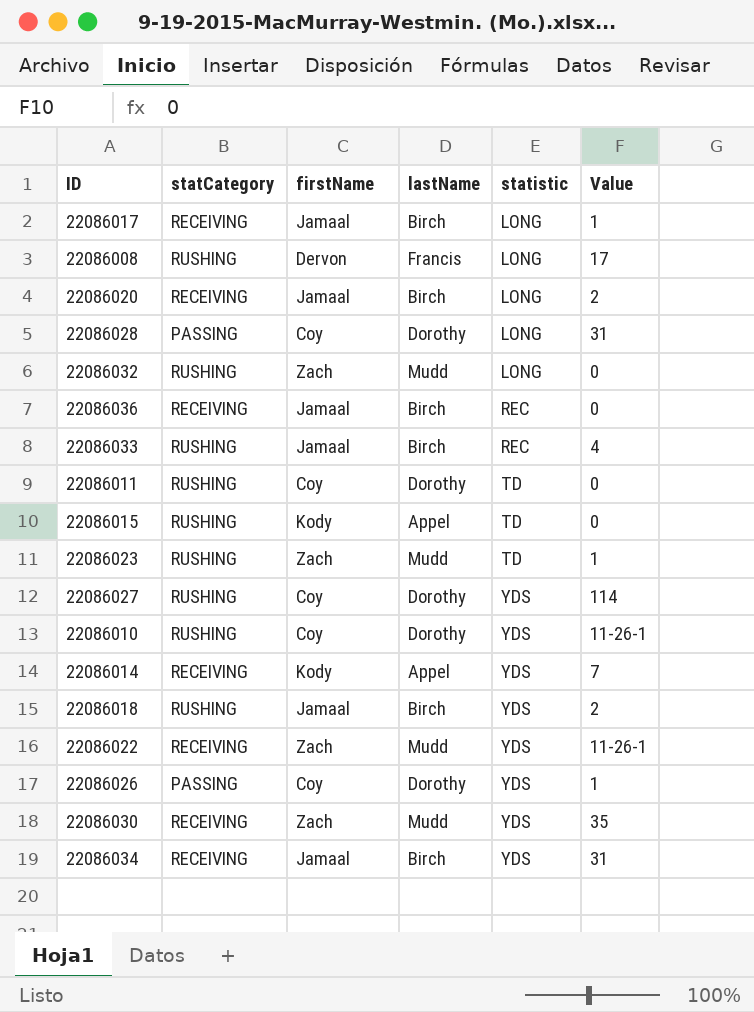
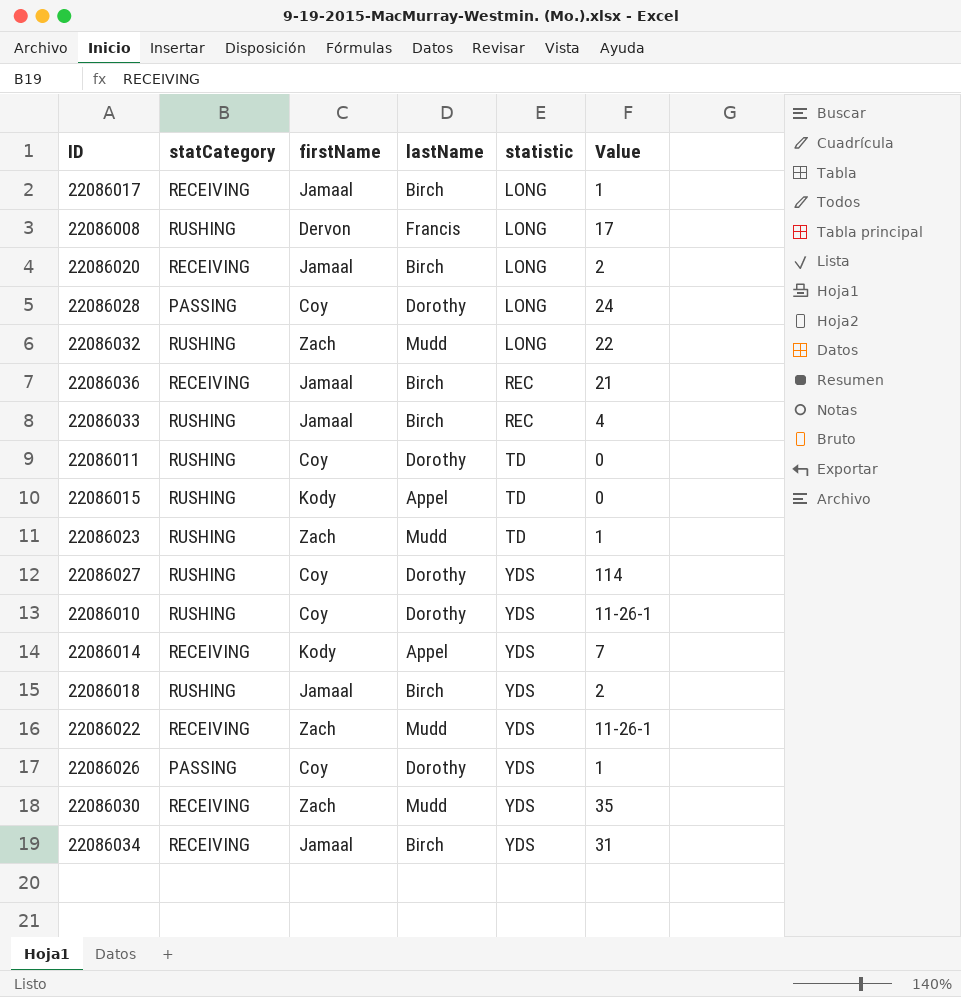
22086028 | Value: 31 -> 24
22086032 | Value: 0 -> 22
22086036 | Value: 0 -> 21

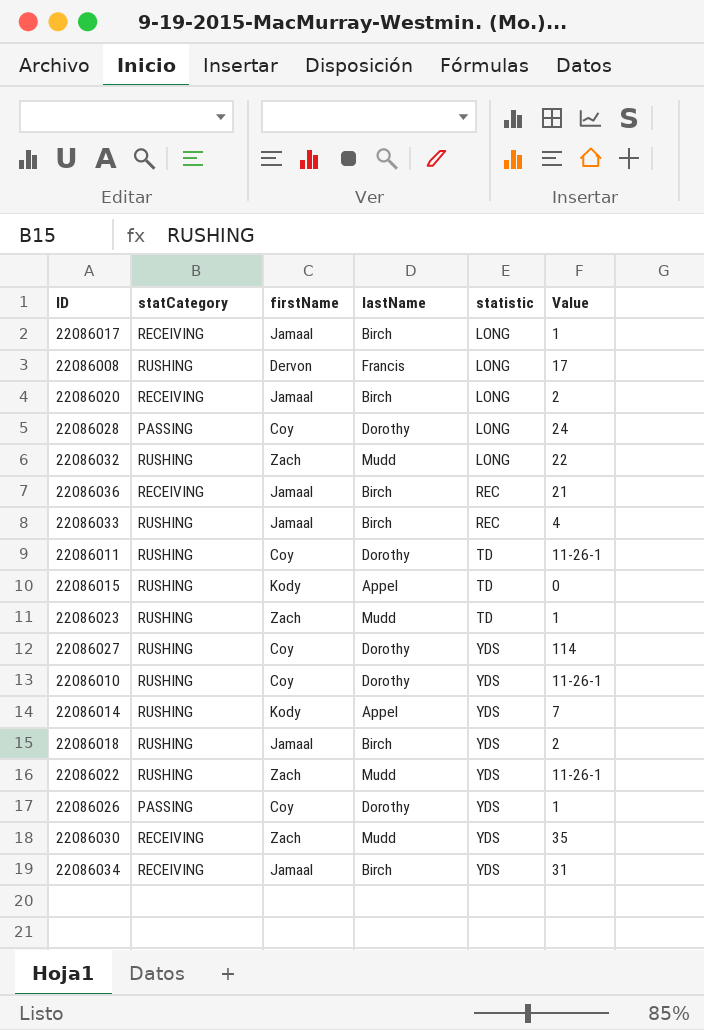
22086011 | Value: 0 -> 11-26-1
22086014 | statCategory: RECEIVING -> RUSHING
22086022 | statCategory: RECEIVING -> RUSHING

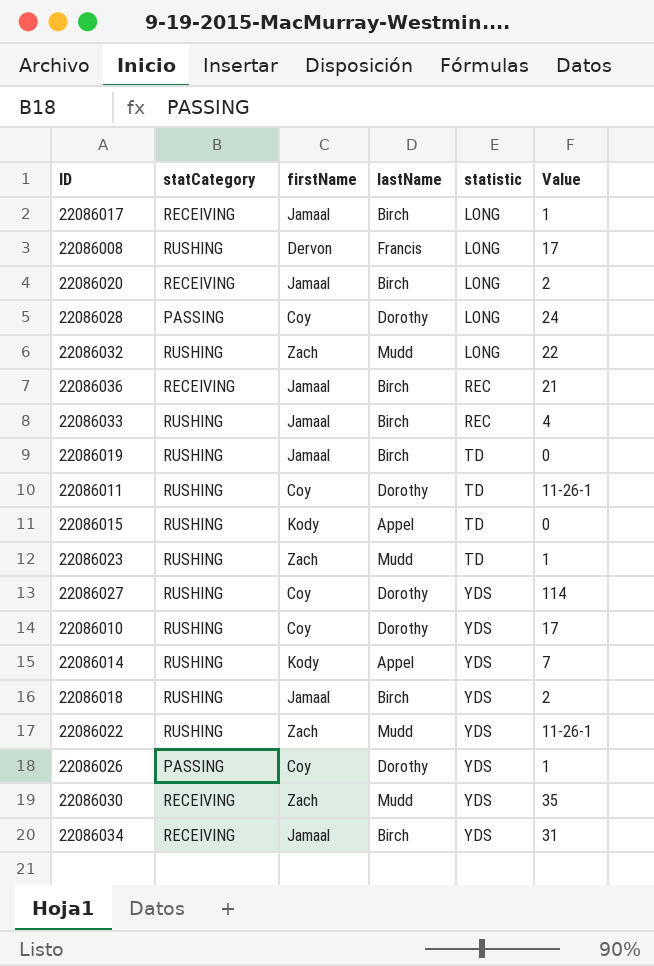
row 22086019: none -> RUSHING | Jamaal | Birch | TD | 0
22086010 | Value: 11-26-1 -> 17

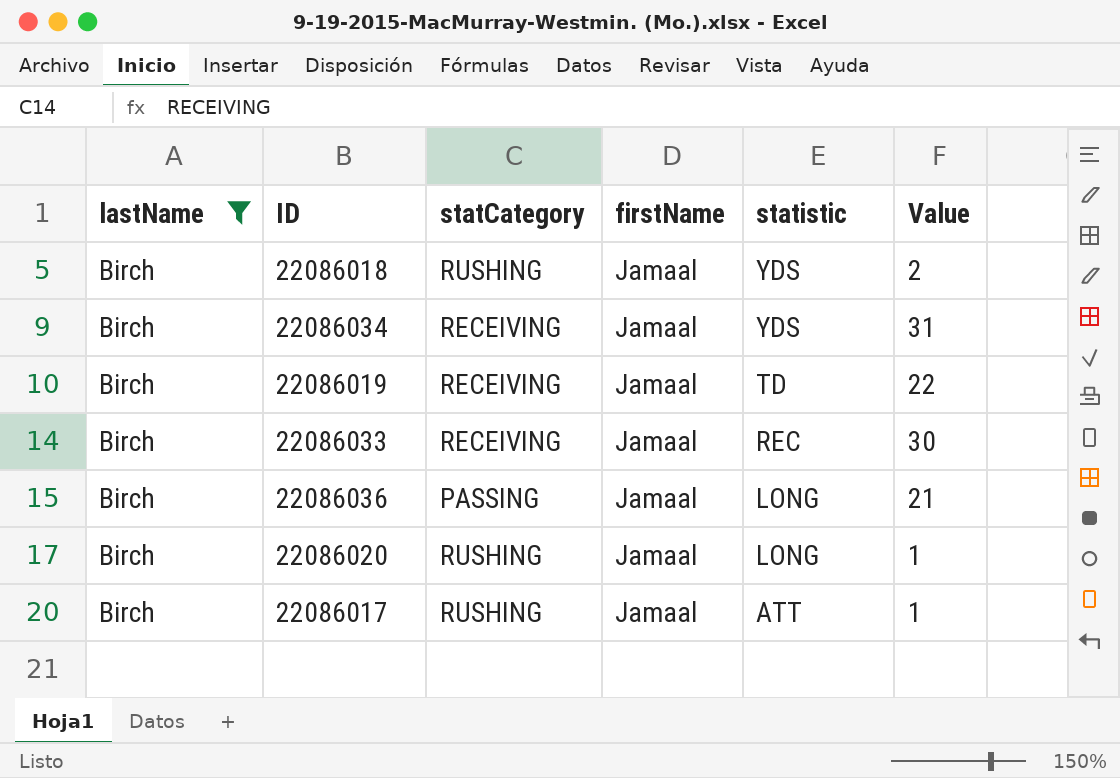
filter: none -> lastName = Birch
row order: statistic ascending -> statistic descending
column lastName | position: 4 -> 1
22086019 | statCategory: RUSHING -> RECEIVING
22086019 | Value: 0 -> 22
22086033 | statCategory: RUSHING -> RECEIVING
22086033 | Value: 4 -> 30
22086036 | statCategory: RECEIVING -> PASSING
22086036 | statistic: REC -> LONG
22086020 | statCategory: RECEIVING -> RUSHING
22086020 | Value: 2 -> 1
22086017 | statCategory: RECEIVING -> RUSHING
22086017 | statistic: LONG -> ATT

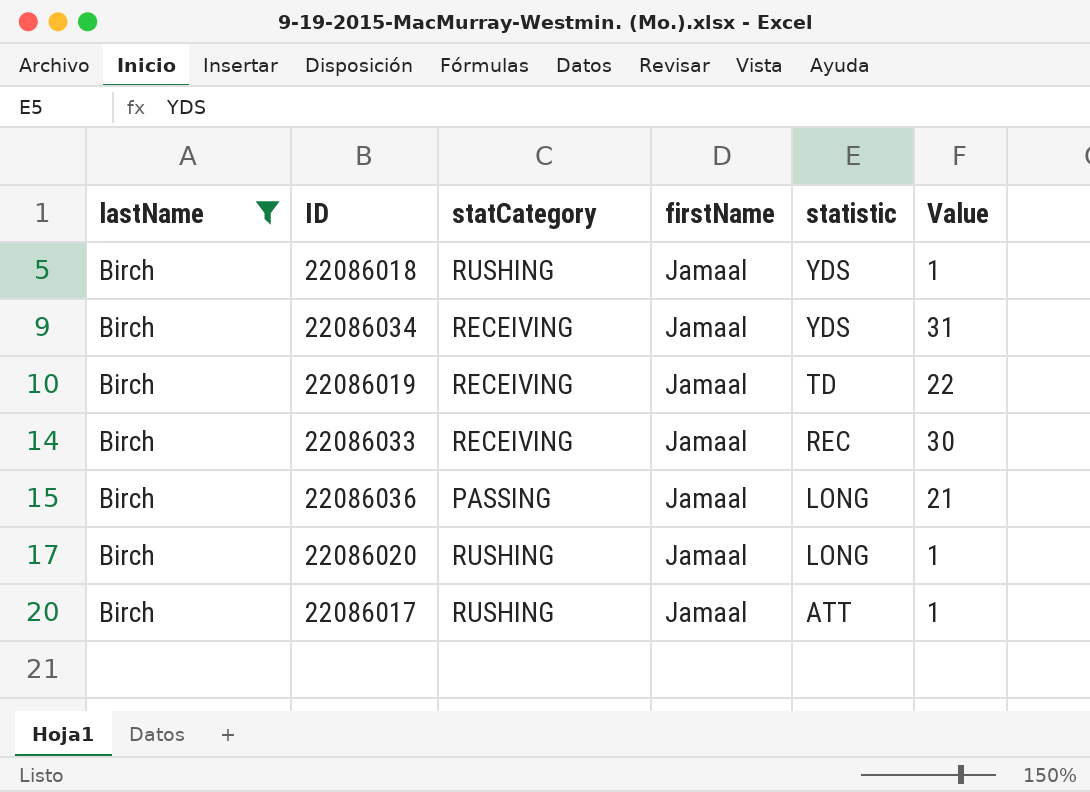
22086018 | Value: 2 -> 1

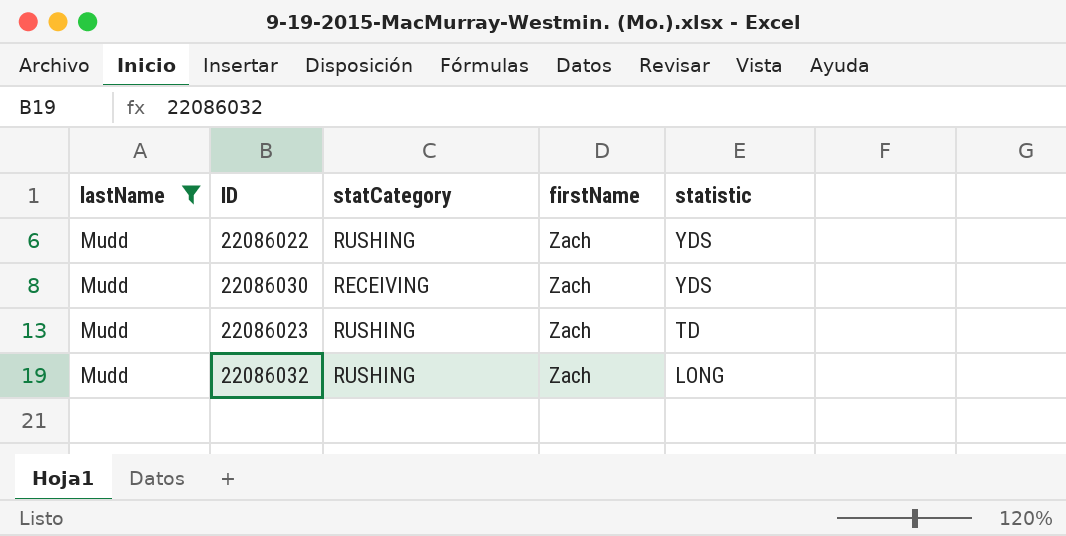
filter: lastName = Birch -> lastName = Mudd
column Value | position: 6 -> none

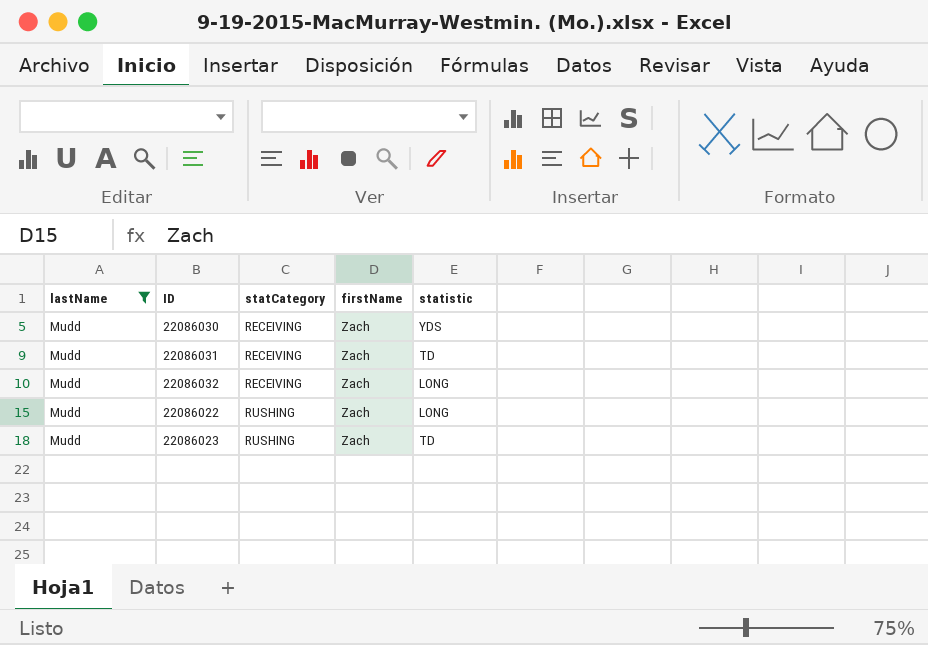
row order: statistic descending -> statCategory ascending
row 22086031: none -> Mudd | RECEIVING | Zach | TD
22086032 | statCategory: RUSHING -> RECEIVING
22086022 | statistic: YDS -> LONG

